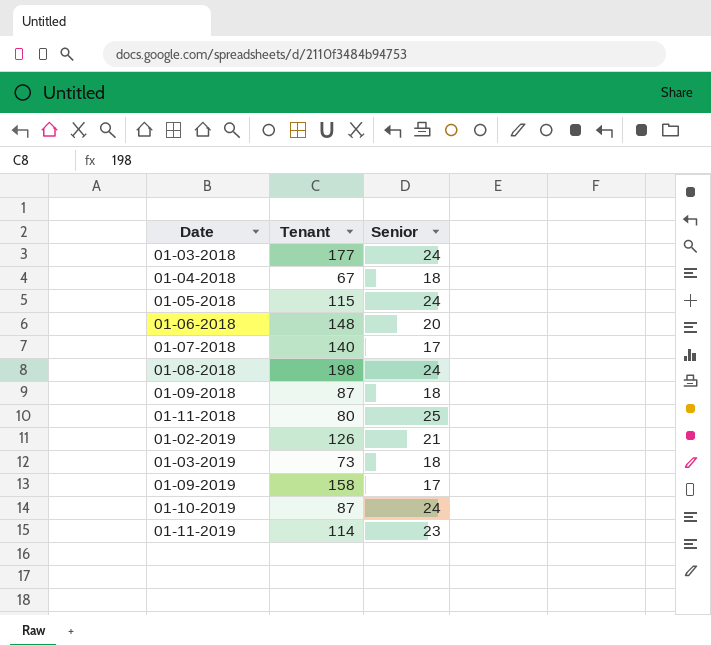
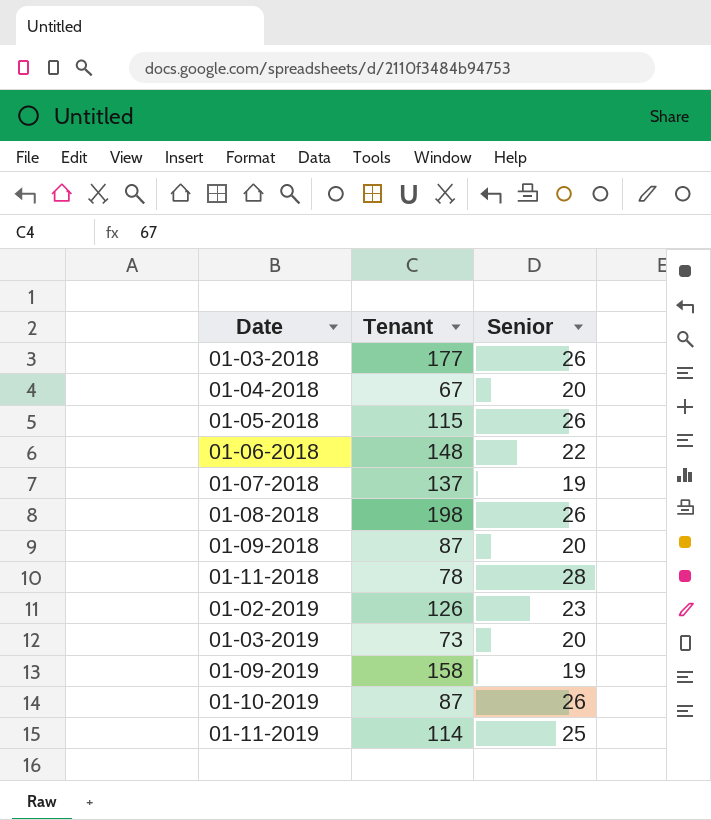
01-03-2018 | Senior: 24 -> 26
01-04-2018 | Senior: 18 -> 20
01-05-2018 | Senior: 24 -> 26
01-06-2018 | Senior: 20 -> 22
01-07-2018 | Tenant: 140 -> 137
01-07-2018 | Senior: 17 -> 19
01-08-2018 | Senior: 24 -> 26
01-09-2018 | Senior: 18 -> 20
01-11-2018 | Tenant: 80 -> 78
01-11-2018 | Senior: 25 -> 28
01-02-2019 | Senior: 21 -> 23
01-03-2019 | Senior: 18 -> 20
01-09-2019 | Senior: 17 -> 19
01-10-2019 | Senior: 24 -> 26
01-11-2019 | Senior: 23 -> 25

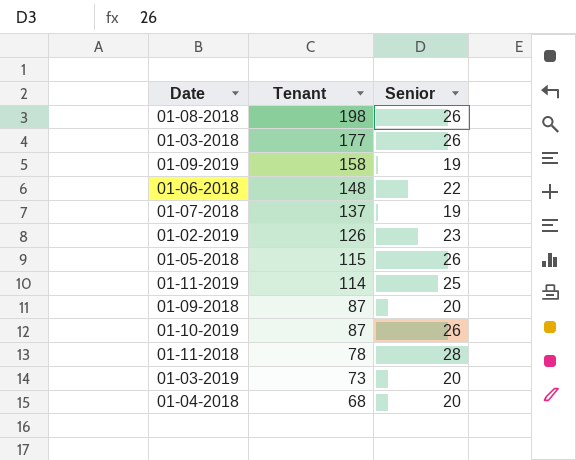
row order: none -> Tenant descending
01-04-2018 | Tenant: 67 -> 68

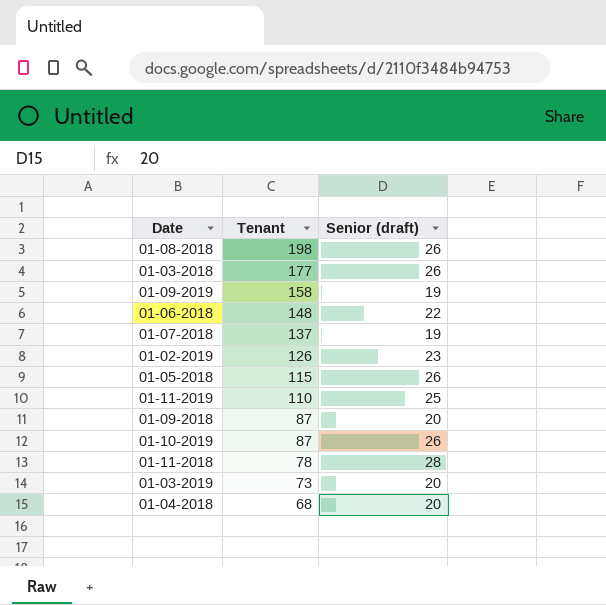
column name: Senior -> Senior (draft)
01-11-2019 | Tenant: 114 -> 110

